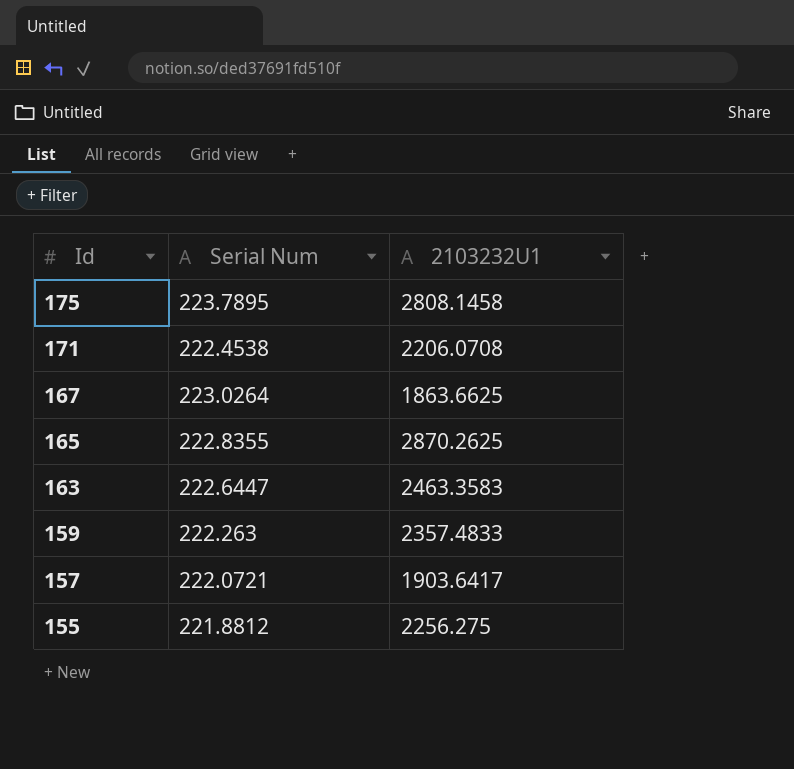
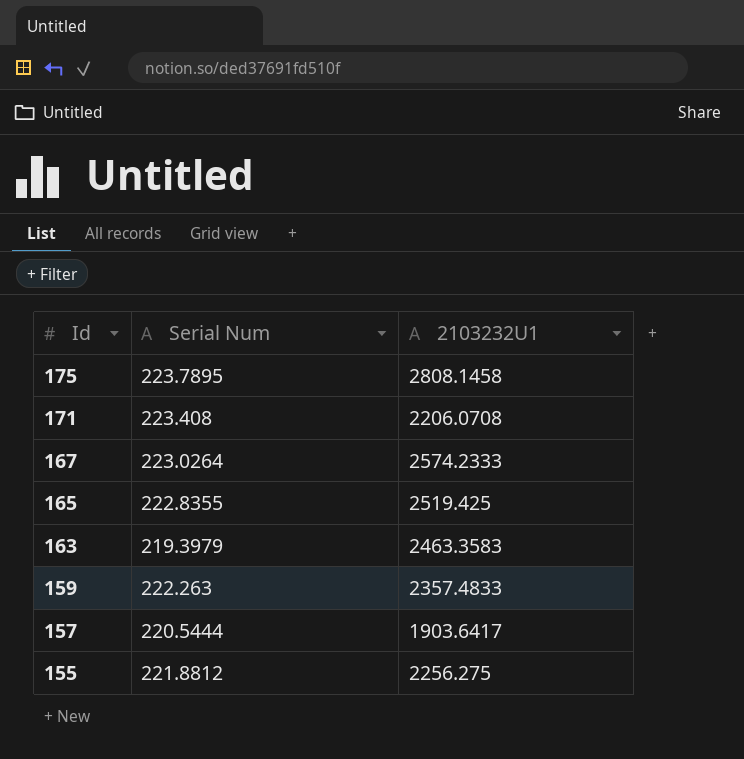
171 | Serial Num: 222.4538 -> 223.408
167 | 2103232U1: 1863.6625 -> 2574.2333
165 | 2103232U1: 2870.2625 -> 2519.425
163 | Serial Num: 222.6447 -> 219.3979
157 | Serial Num: 222.0721 -> 220.5444

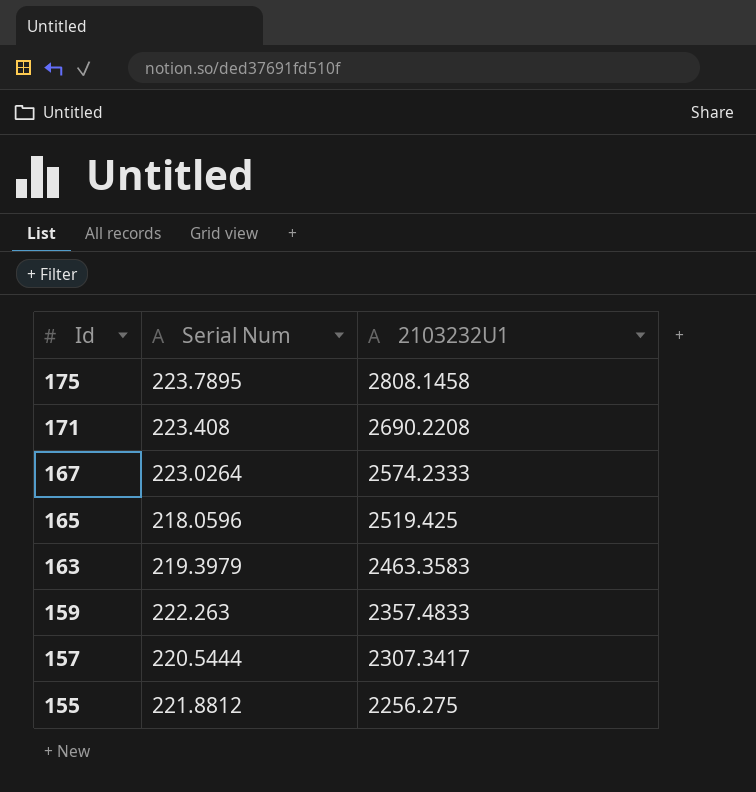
171 | 2103232U1: 2206.0708 -> 2690.2208
165 | Serial Num: 222.8355 -> 218.0596
157 | 2103232U1: 1903.6417 -> 2307.3417

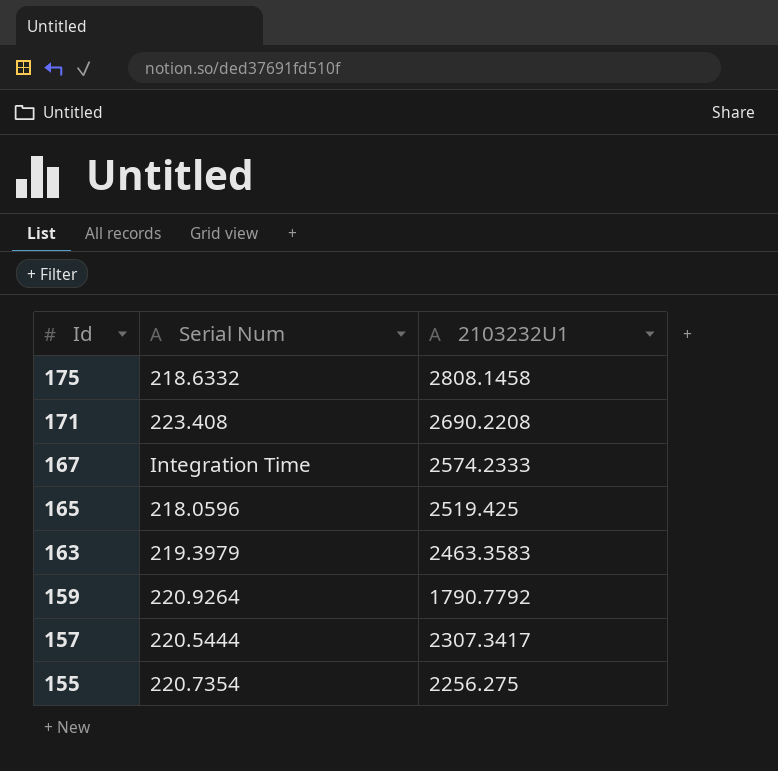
175 | Serial Num: 223.7895 -> 218.6332
167 | Serial Num: 223.0264 -> Integration Time
159 | Serial Num: 222.263 -> 220.9264
159 | 2103232U1: 2357.4833 -> 1790.7792
155 | Serial Num: 221.8812 -> 220.7354

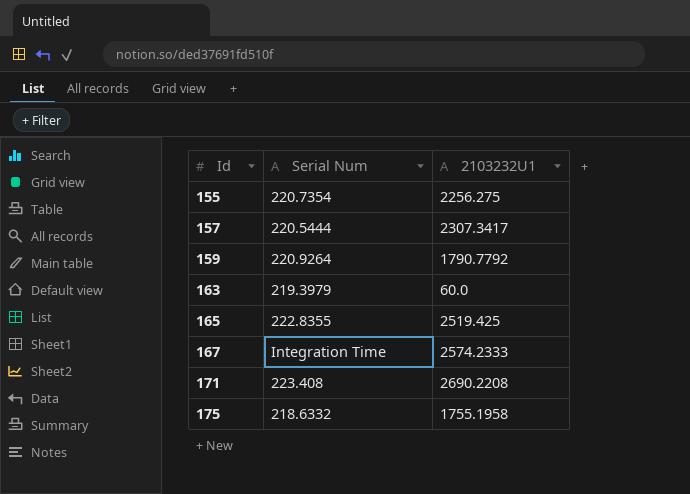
row order: Id descending -> Id ascending
163 | 2103232U1: 2463.3583 -> 60.0
165 | Serial Num: 218.0596 -> 222.8355
175 | 2103232U1: 2808.1458 -> 1755.1958

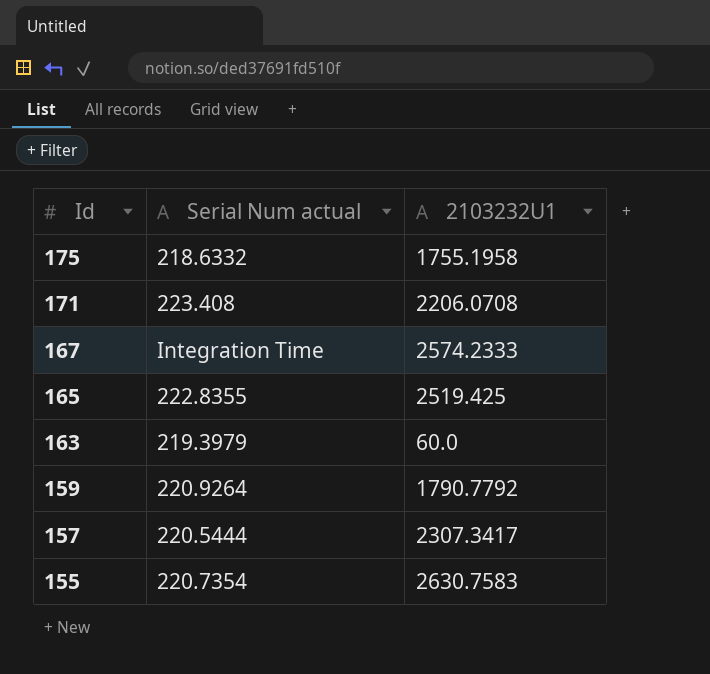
row order: Id ascending -> Id descending
column name: Serial Num -> Serial Num actual
171 | 2103232U1: 2690.2208 -> 2206.0708
155 | 2103232U1: 2256.275 -> 2630.7583

